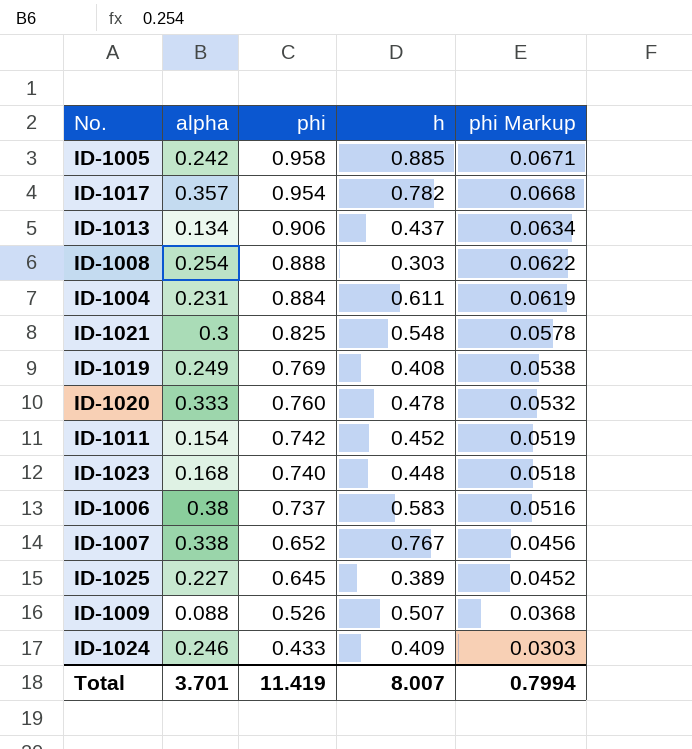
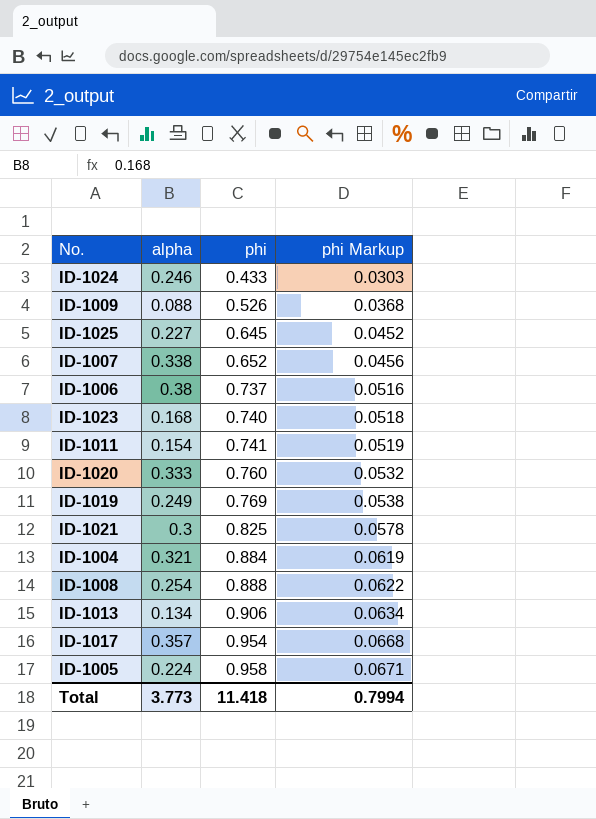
row order: phi descending -> phi ascending
column h | position: 4 -> none
ID-1011 | phi: 0.742 -> 0.741
ID-1004 | alpha: 0.231 -> 0.321
ID-1005 | alpha: 0.242 -> 0.224
Total | alpha: 3.701 -> 3.773
Total | phi: 11.419 -> 11.418

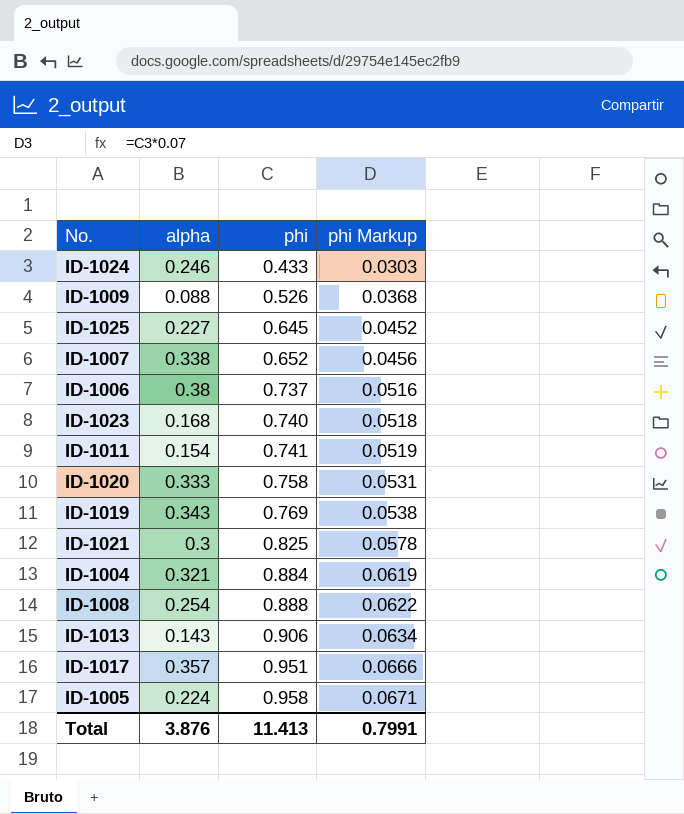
ID-1020 | phi: 0.760 -> 0.758
ID-1020 | phi Markup: 0.0532 -> 0.0531
ID-1019 | alpha: 0.249 -> 0.343
ID-1013 | alpha: 0.134 -> 0.143
ID-1017 | phi: 0.954 -> 0.951
ID-1017 | phi Markup: 0.0668 -> 0.0666
Total | alpha: 3.773 -> 3.876
Total | phi: 11.418 -> 11.413
Total | phi Markup: 0.7994 -> 0.7991

